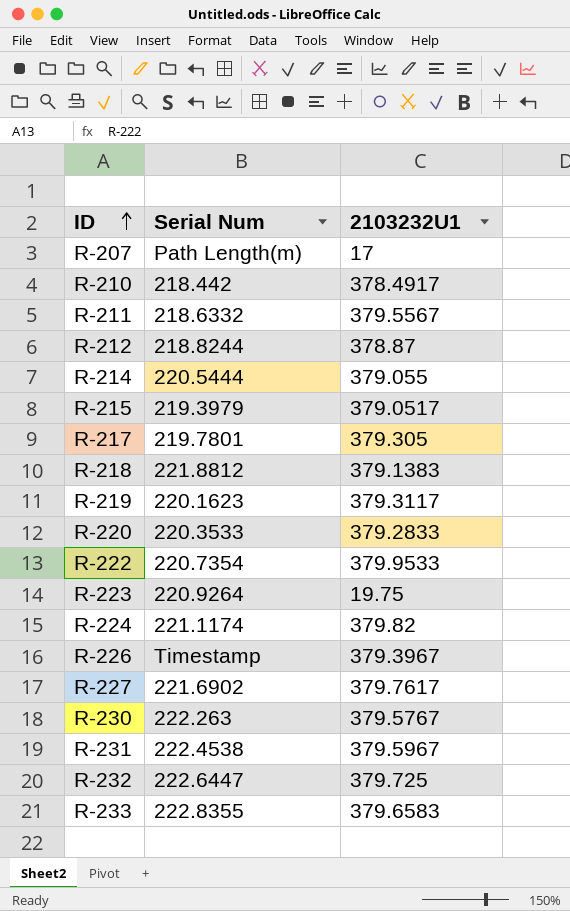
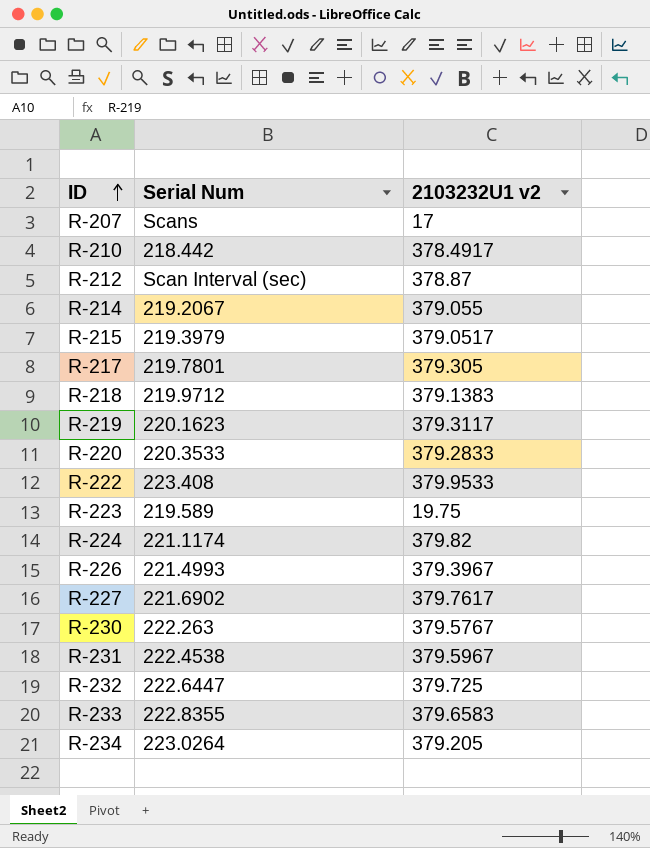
column name: 2103232U1 -> 2103232U1 v2
row R-211: 218.6332 | 379.5567 -> none
R-207 | Serial Num: Path Length(m) -> Scans
R-212 | Serial Num: 218.8244 -> Scan Interval (sec)
R-214 | Serial Num: 220.5444 -> 219.2067
R-218 | Serial Num: 221.8812 -> 219.9712
R-222 | Serial Num: 220.7354 -> 223.408
R-223 | Serial Num: 220.9264 -> 219.589
R-226 | Serial Num: Timestamp -> 221.4993
row R-234: none -> 223.0264 | 379.205

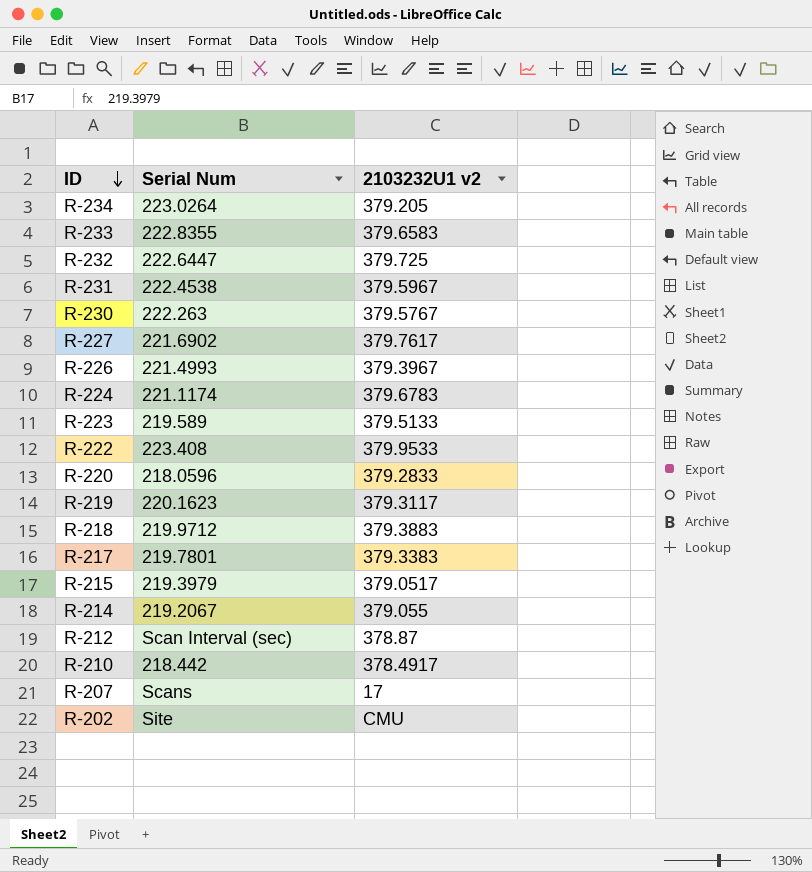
row order: ID ascending -> ID descending
R-224 | 2103232U1 v2: 379.82 -> 379.6783
R-223 | 2103232U1 v2: 19.75 -> 379.5133
R-220 | Serial Num: 220.3533 -> 218.0596
R-218 | 2103232U1 v2: 379.1383 -> 379.3883
R-217 | 2103232U1 v2: 379.305 -> 379.3383
row R-202: none -> Site | CMU

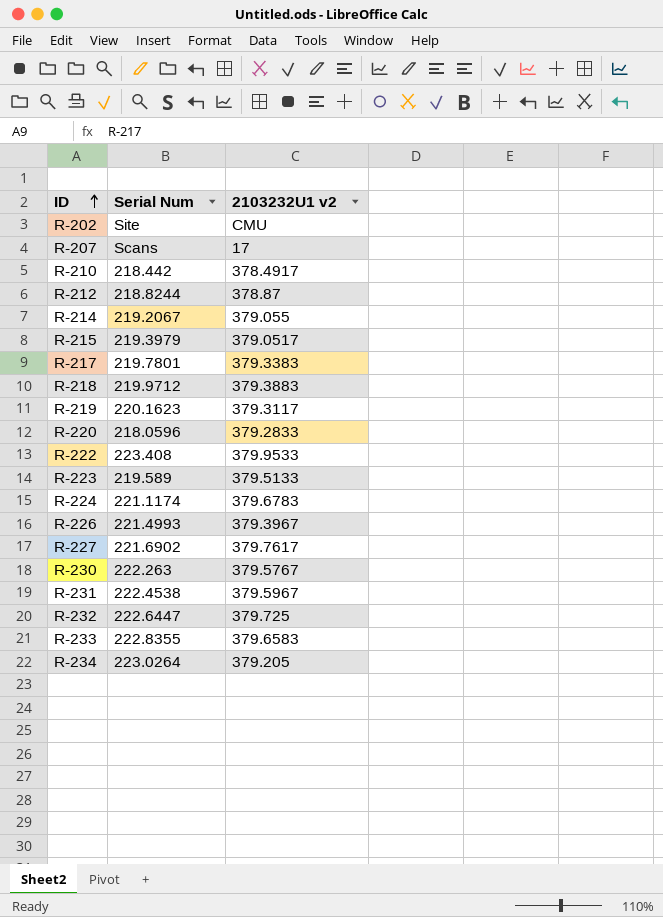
row order: ID descending -> ID ascending
R-212 | Serial Num: Scan Interval (sec) -> 218.8244

